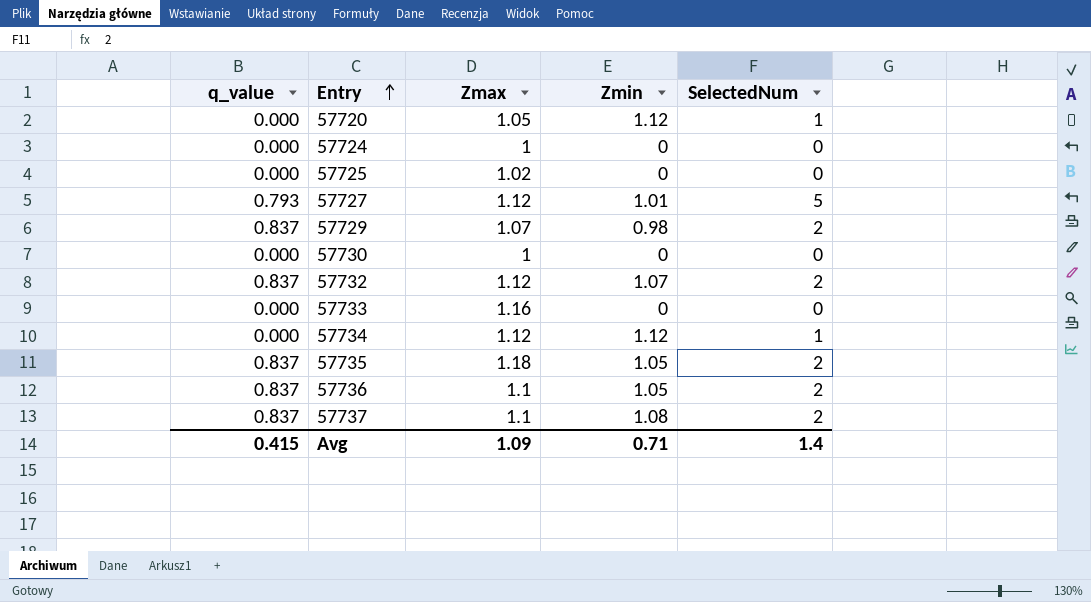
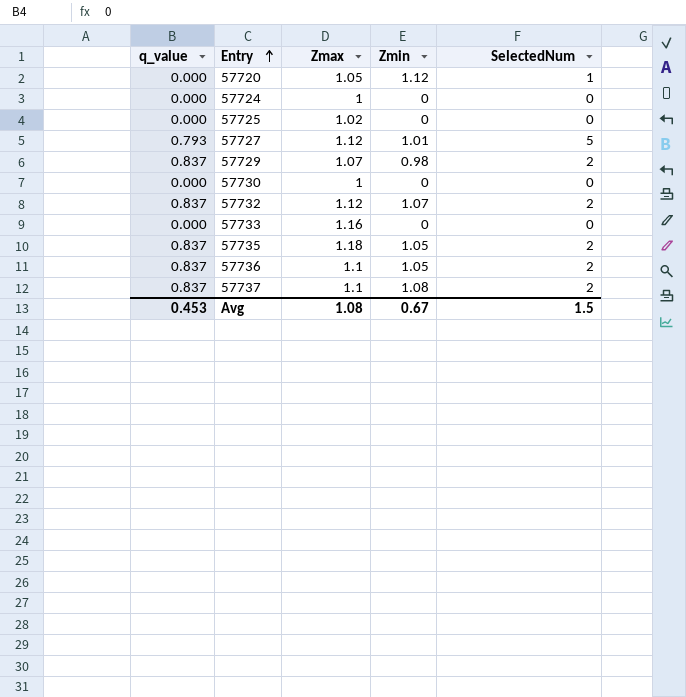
row 57734: 0.000 | 1.12 | 1.12 | 1 -> none
Avg | q_value: 0.415 -> 0.453
Avg | Zmax: 1.09 -> 1.08
Avg | Zmin: 0.71 -> 0.67
Avg | SelectedNum: 1.4 -> 1.5

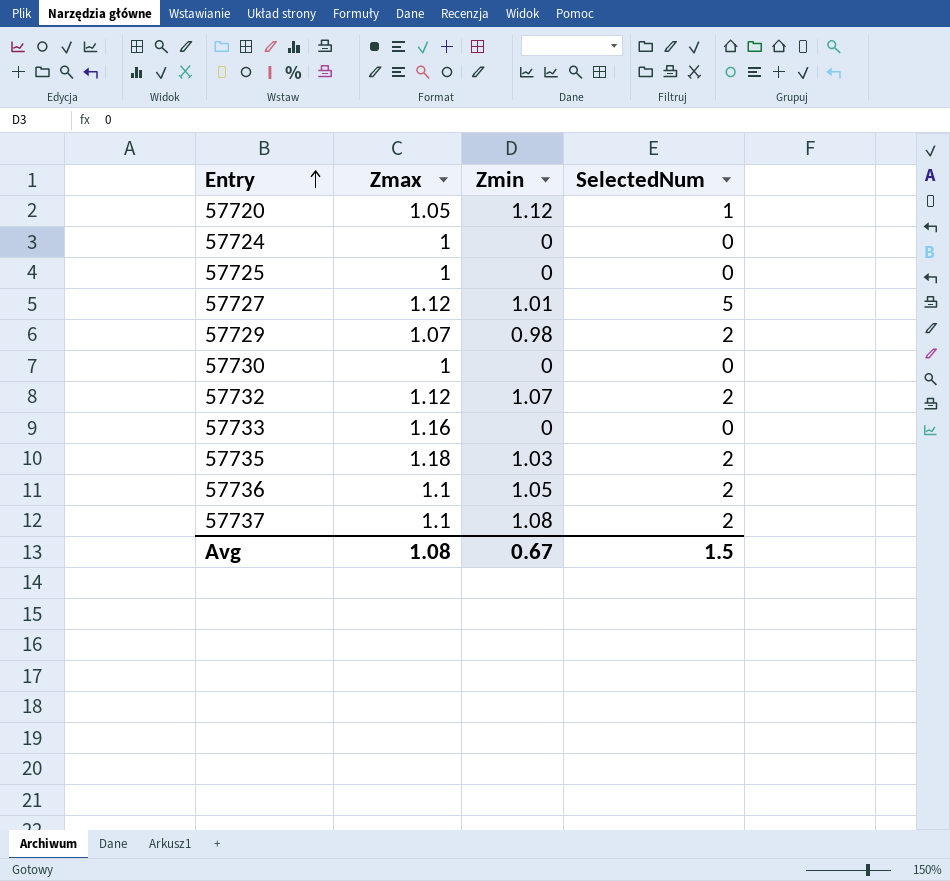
column q_value | position: 1 -> none
57725 | Zmax: 1.02 -> 1
57735 | Zmin: 1.05 -> 1.03

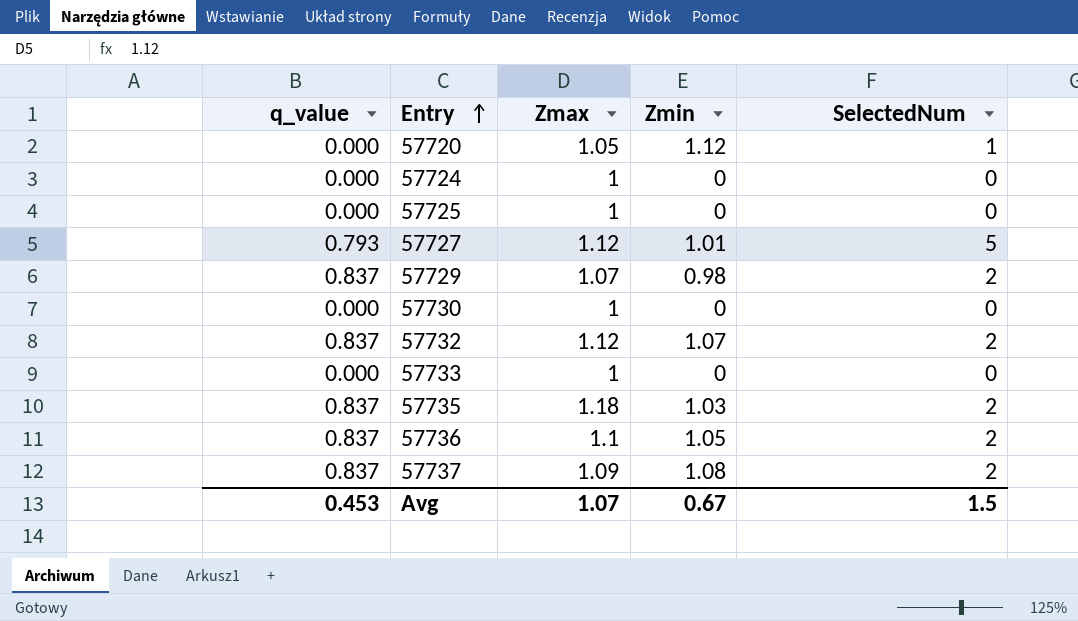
column q_value | position: none -> 1
57733 | Zmax: 1.16 -> 1
57737 | Zmax: 1.1 -> 1.09
Avg | Zmax: 1.08 -> 1.07

